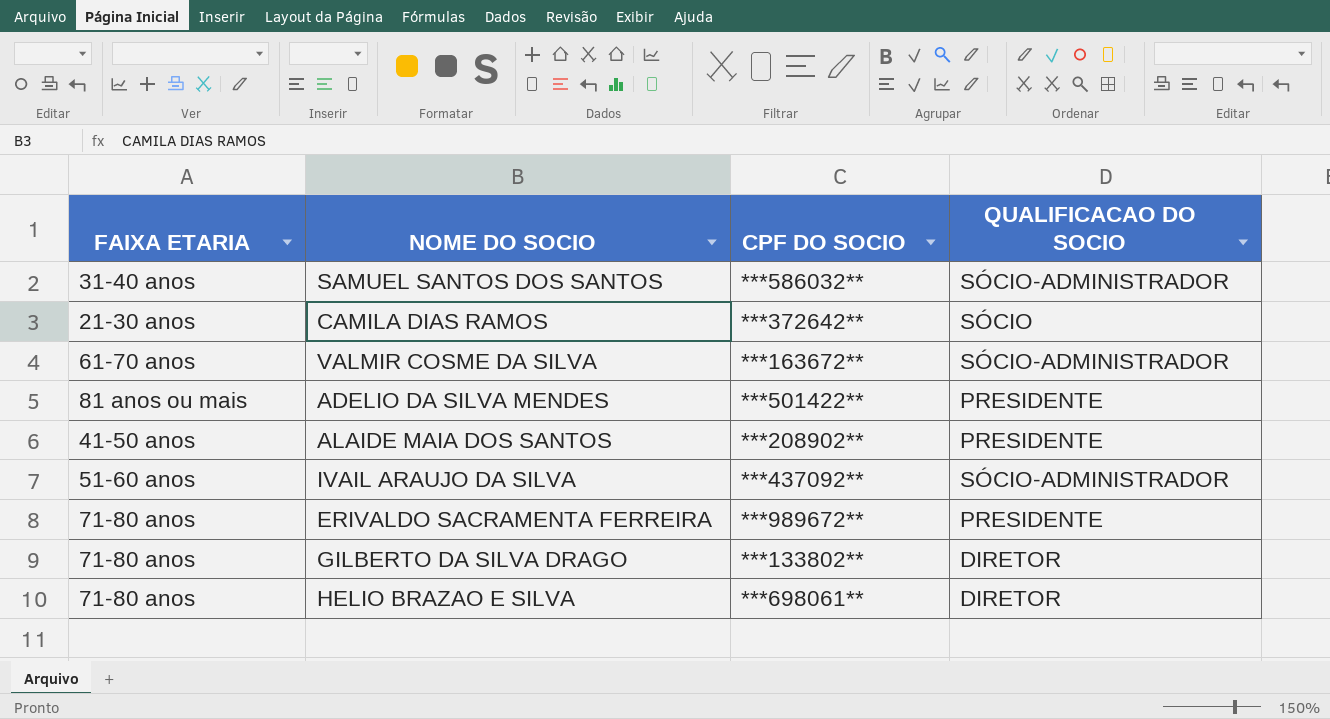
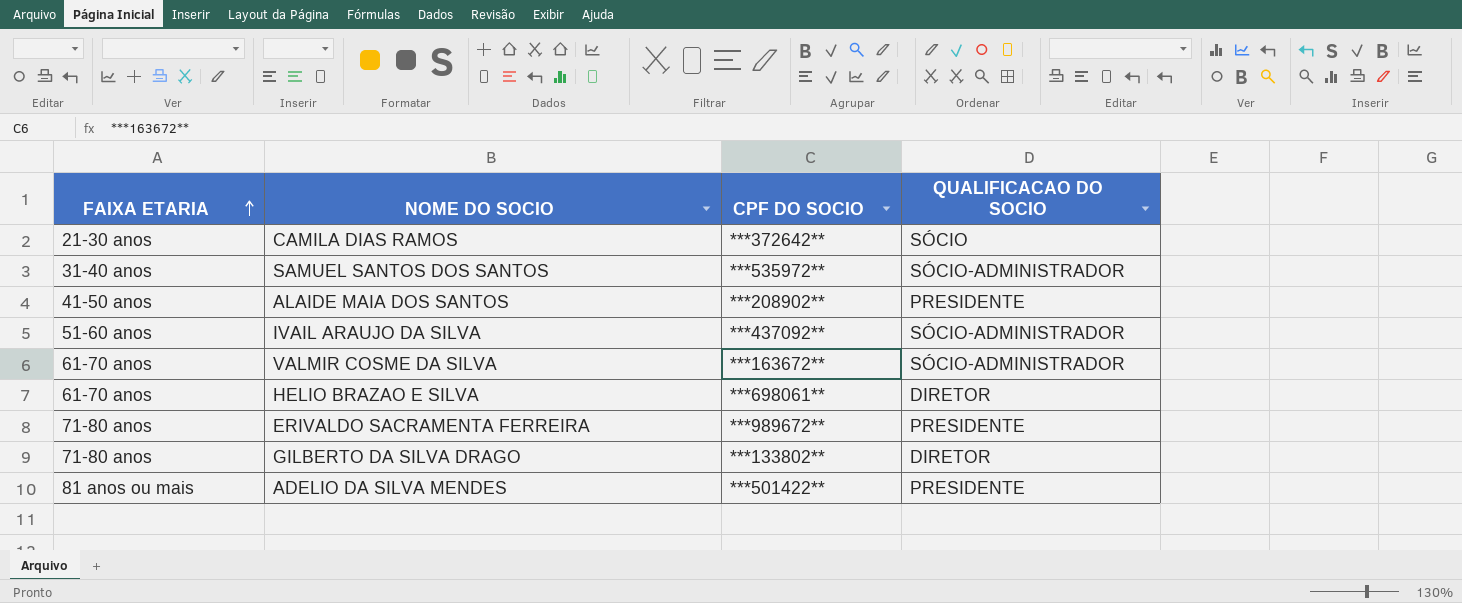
row order: none -> FAIXA ETARIA ascending
SAMUEL SANTOS DOS SANTOS | CPF DO SOCIO: ***586032** -> ***535972**
HELIO BRAZAO E SILVA | FAIXA ETARIA: 71-80 anos -> 61-70 anos

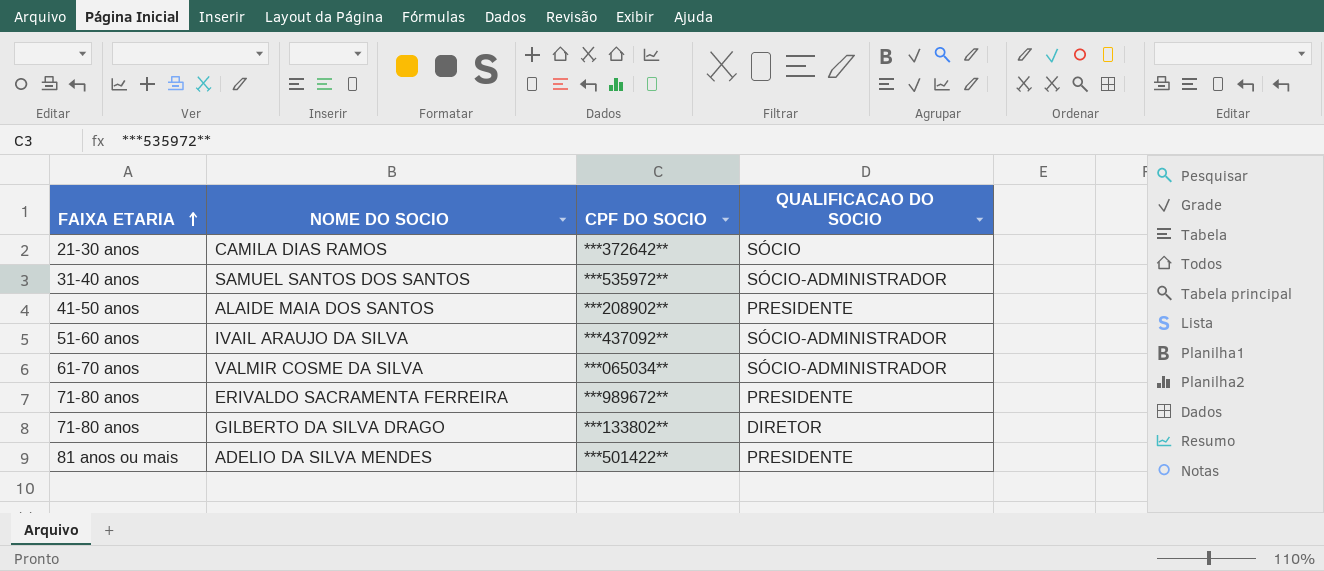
row HELIO BRAZAO E SILVA: 61-70 anos | ***698061** | DIRETOR -> none
VALMIR COSME DA SILVA | CPF DO SOCIO: ***163672** -> ***065034**

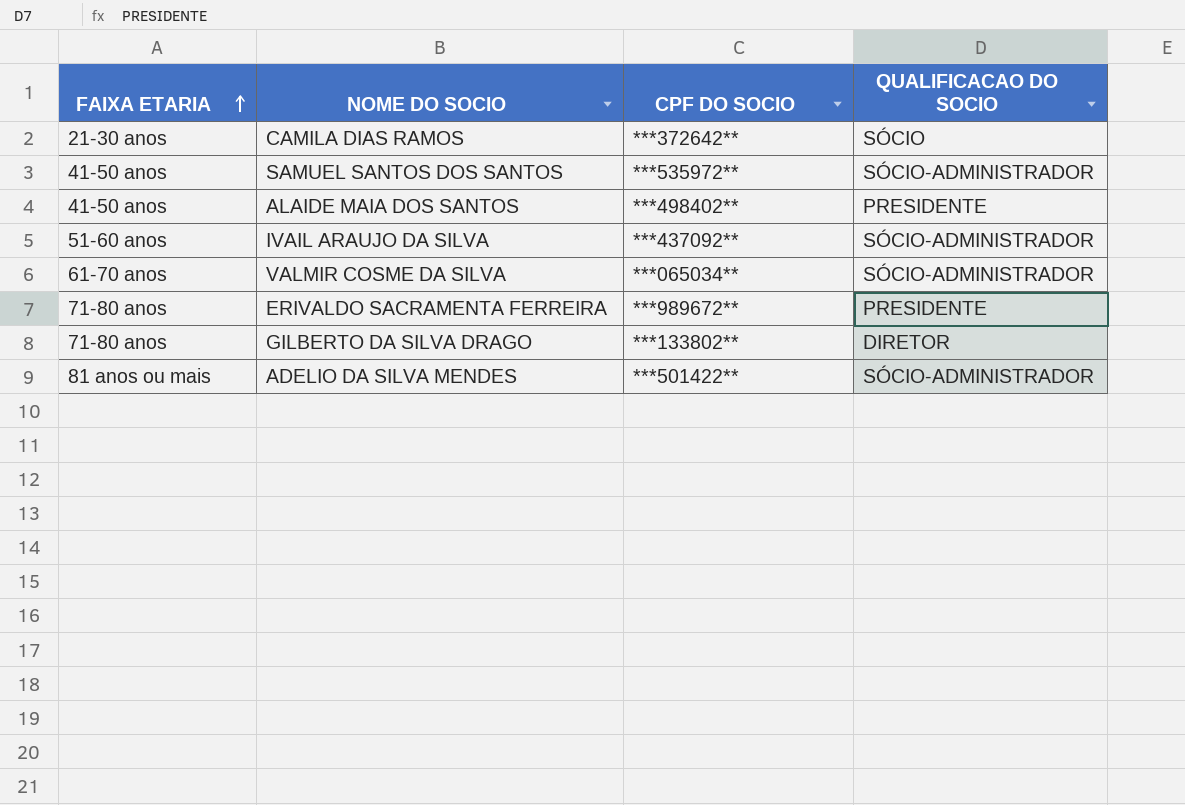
SAMUEL SANTOS DOS SANTOS | FAIXA ETARIA: 31-40 anos -> 41-50 anos
ALAIDE MAIA DOS SANTOS | CPF DO SOCIO: ***208902** -> ***498402**
ADELIO DA SILVA MENDES | QUALIFICACAO DO SOCIO: PRESIDENTE -> SÓCIO-ADMINISTRADOR

